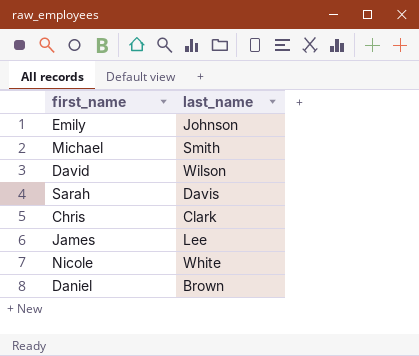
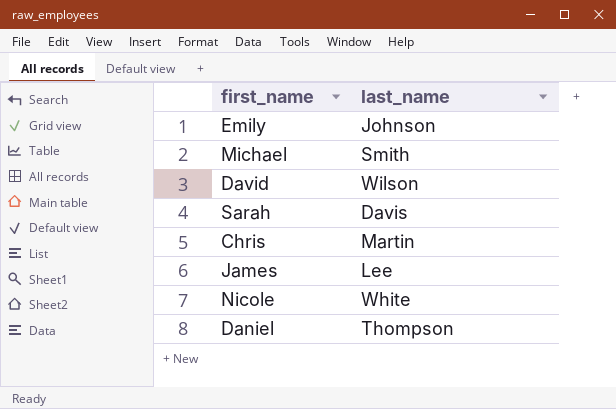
Chris | last_name: Clark -> Martin
Daniel | last_name: Brown -> Thompson

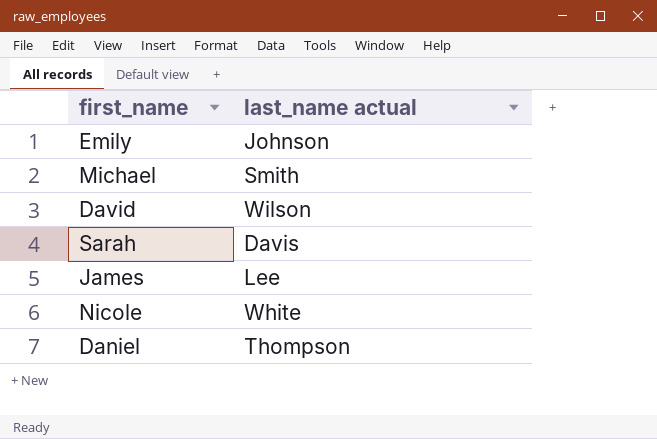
column name: last_name -> last_name actual
row Chris: Martin -> none

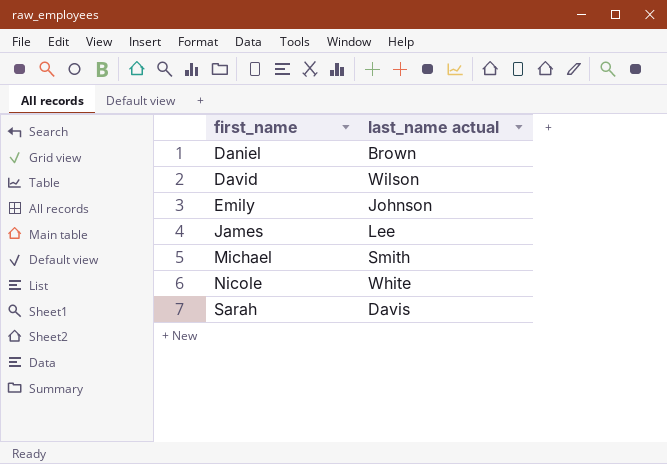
row order: none -> first_name ascending
Daniel | last_name actual: Thompson -> Brown

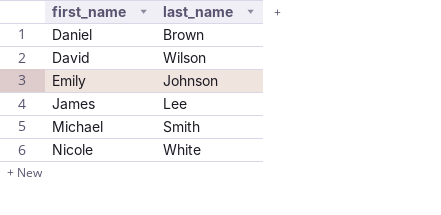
column name: last_name actual -> last_name
row Sarah: Davis -> none

